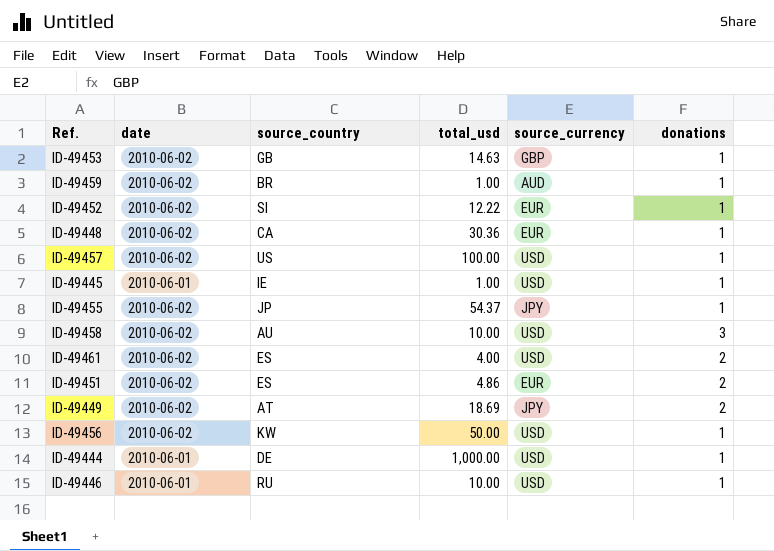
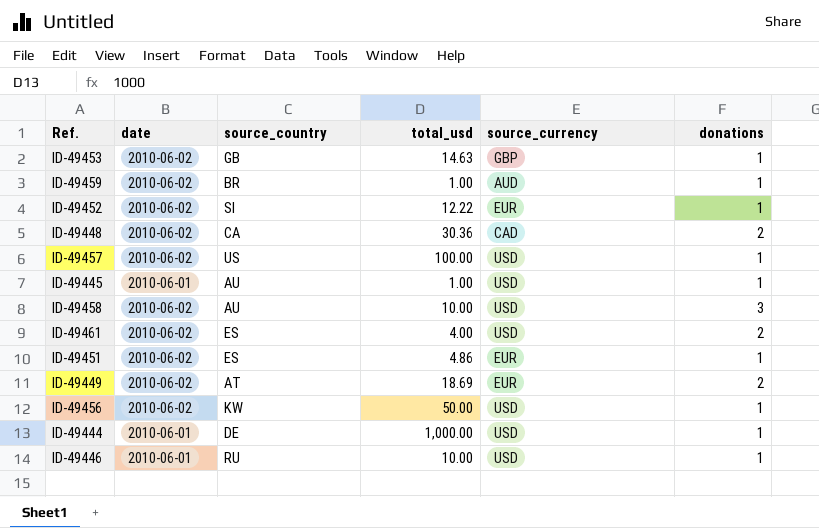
row ID-49455: 2010-06-02 | JP | 54.37 | JPY | 1 -> none
ID-49448 | source_currency: EUR -> CAD
ID-49448 | donations: 1 -> 2
ID-49445 | source_country: IE -> AU
ID-49451 | donations: 2 -> 1
ID-49449 | source_currency: JPY -> EUR

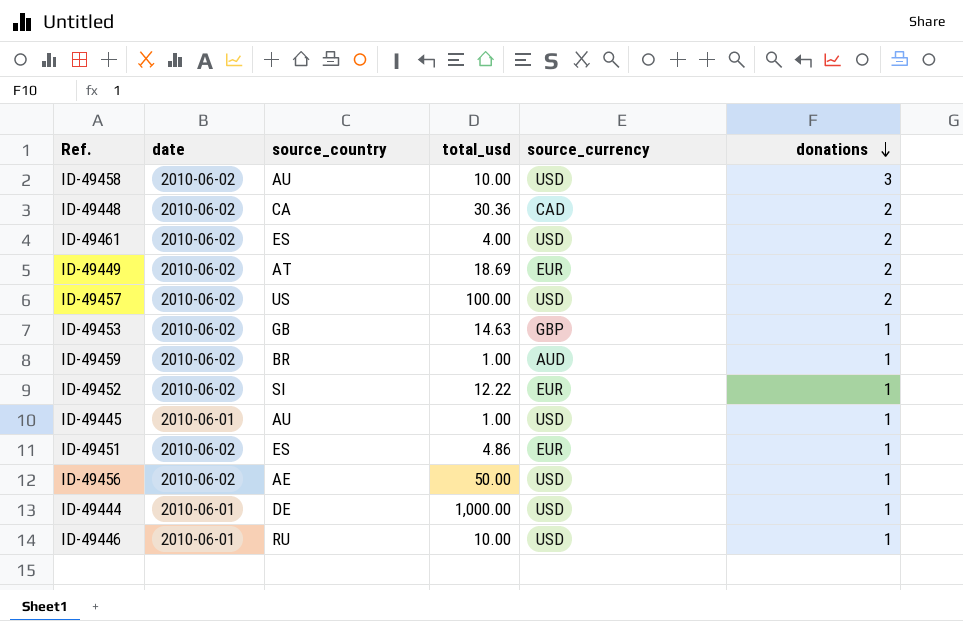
row order: none -> donations descending
ID-49457 | donations: 1 -> 2
ID-49456 | source_country: KW -> AE

